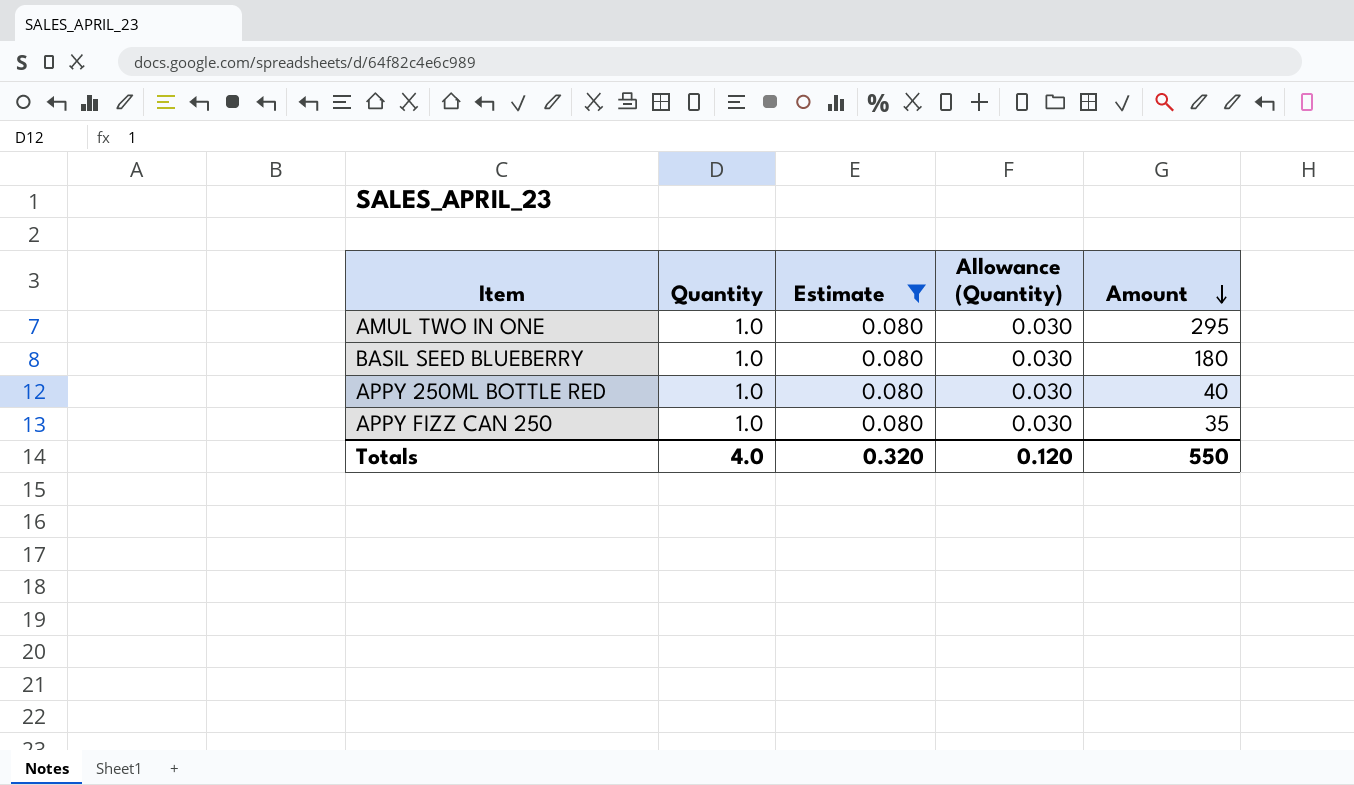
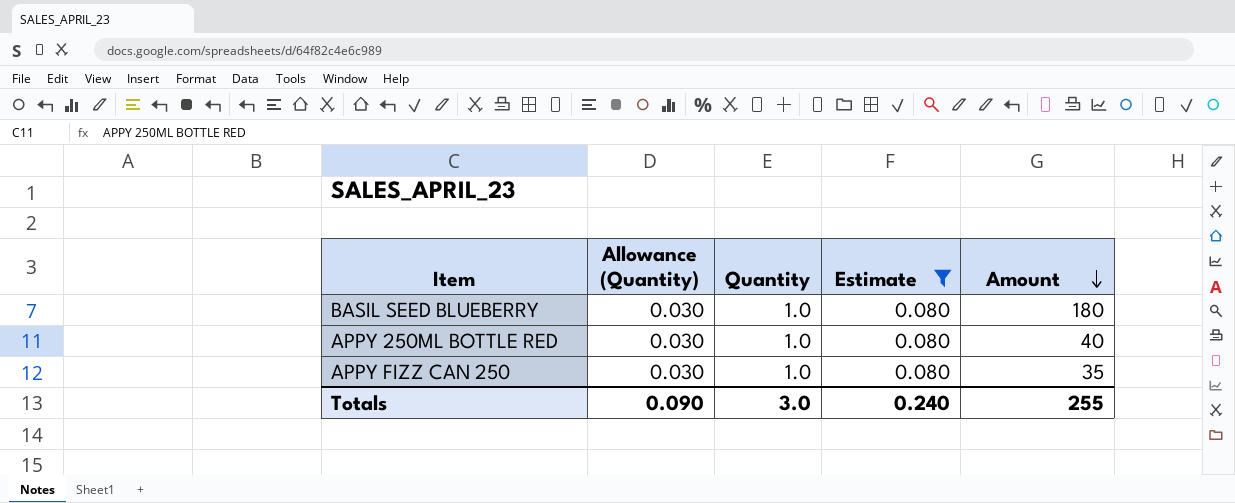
column Allowance (Quantity) | position: 4 -> 2
row AMUL TWO IN ONE: 1.0 | 0.080 | 0.030 | 295 -> none
Totals | Allowance (Quantity): 0.120 -> 0.090
Totals | Quantity: 4.0 -> 3.0
Totals | Estimate: 0.320 -> 0.240
Totals | Amount: 550 -> 255

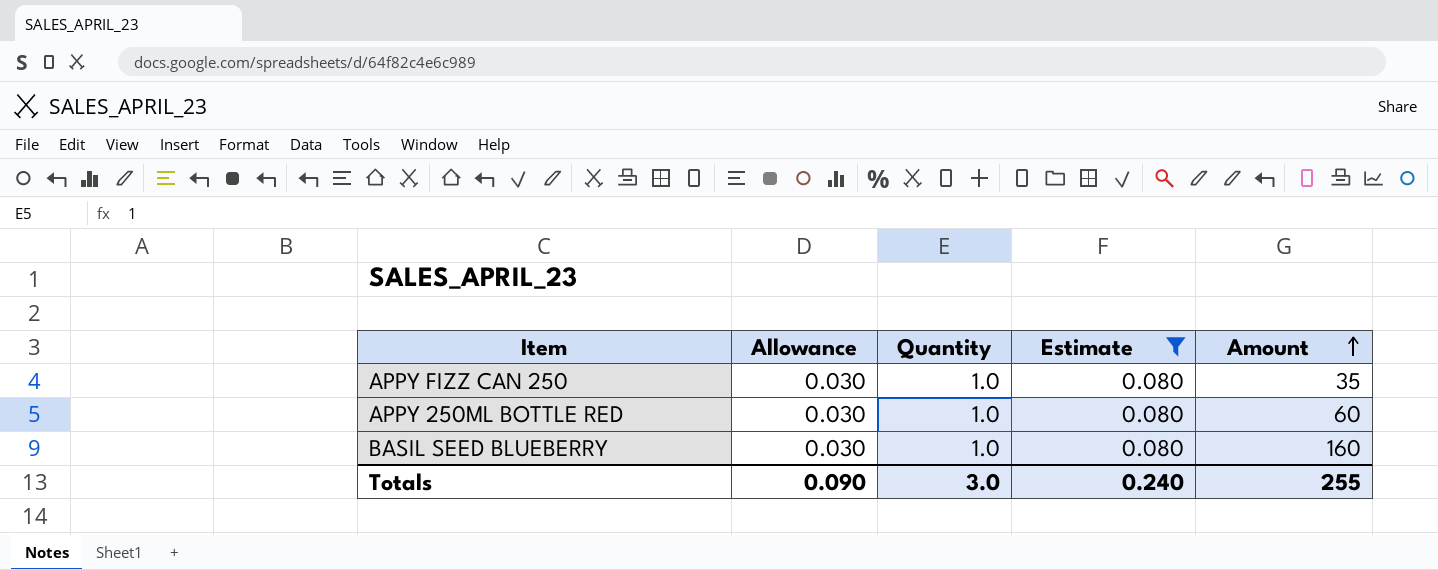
row order: Amount descending -> Amount ascending
column name: Allowance (Quantity) -> Allowance
APPY 250ML BOTTLE RED | Amount: 40 -> 60
BASIL SEED BLUEBERRY | Amount: 180 -> 160

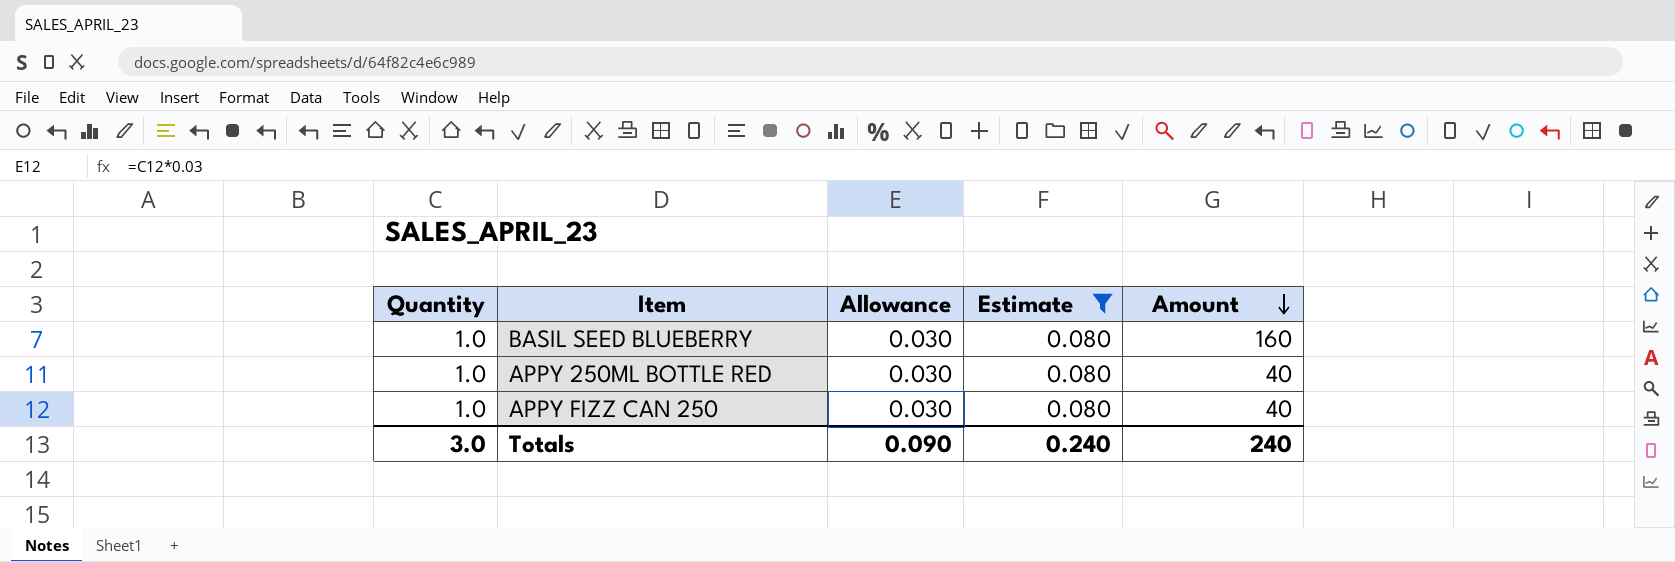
row order: Amount ascending -> Amount descending
column Quantity | position: 3 -> 1
APPY 250ML BOTTLE RED | Amount: 60 -> 40
APPY FIZZ CAN 250 | Amount: 35 -> 40
Totals | Amount: 255 -> 240

